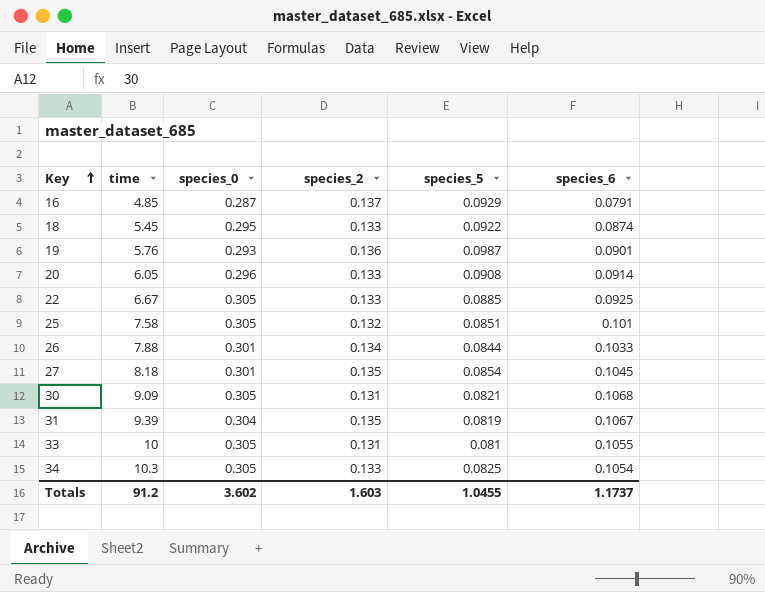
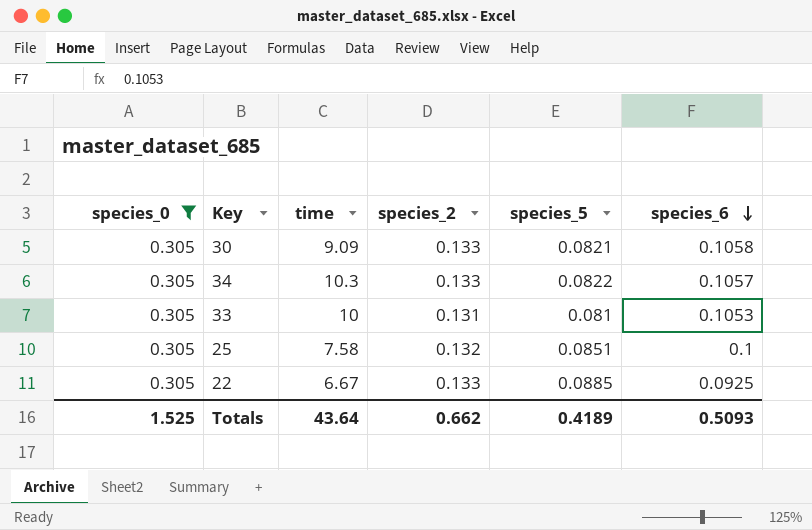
filter: none -> species_0 = 0.305
row order: Key ascending -> species_6 descending
column species_0 | position: 3 -> 1
30 | species_2: 0.131 -> 0.133
30 | species_6: 0.1068 -> 0.1058
34 | species_5: 0.0825 -> 0.0822
34 | species_6: 0.1054 -> 0.1057
33 | species_6: 0.1055 -> 0.1053
25 | species_6: 0.101 -> 0.1
Totals | species_0: 3.602 -> 1.525
Totals | time: 91.2 -> 43.64
Totals | species_2: 1.603 -> 0.662
Totals | species_5: 1.0455 -> 0.4189
Totals | species_6: 1.1737 -> 0.5093

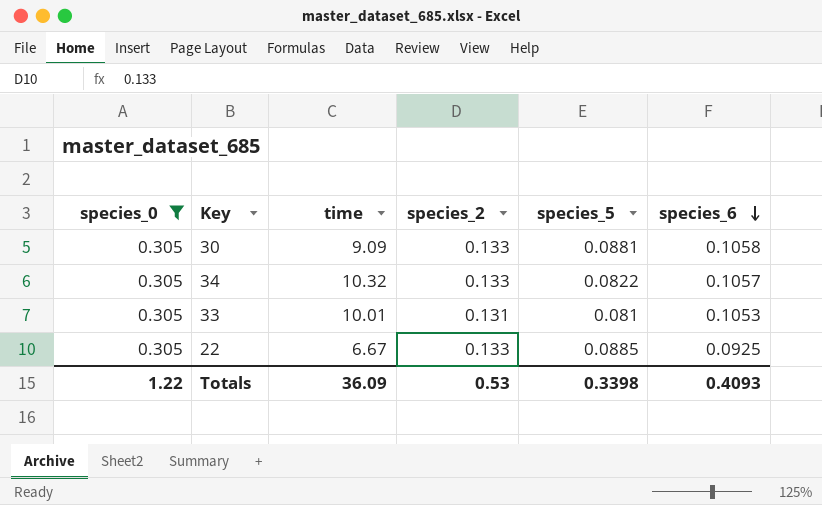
row 25: 0.305 | 7.58 | 0.132 | 0.0851 | 0.1 -> none
30 | species_5: 0.0821 -> 0.0881
34 | time: 10.3 -> 10.32
33 | time: 10 -> 10.01
Totals | species_0: 1.525 -> 1.22
Totals | time: 43.64 -> 36.09
Totals | species_2: 0.662 -> 0.53
Totals | species_5: 0.4189 -> 0.3398
Totals | species_6: 0.5093 -> 0.4093

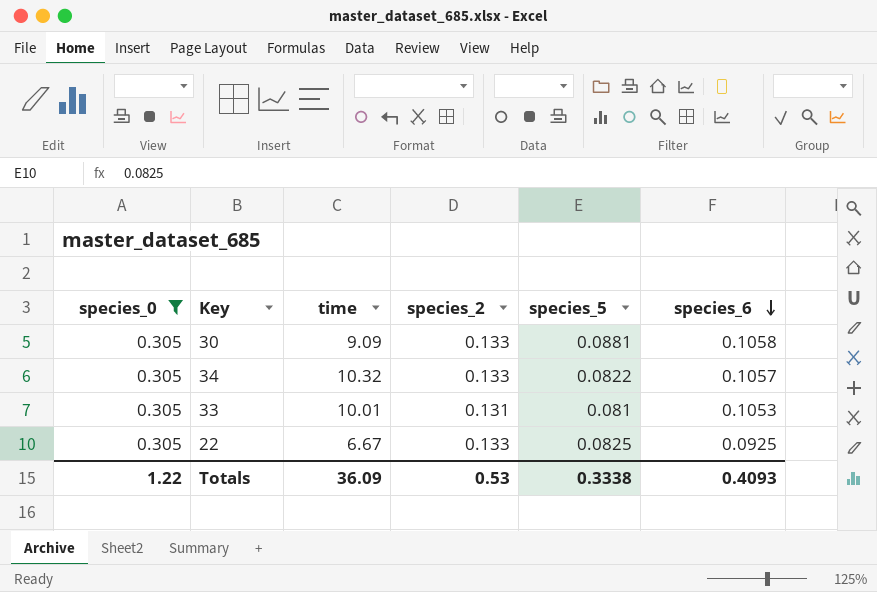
22 | species_5: 0.0885 -> 0.0825
Totals | species_5: 0.3398 -> 0.3338

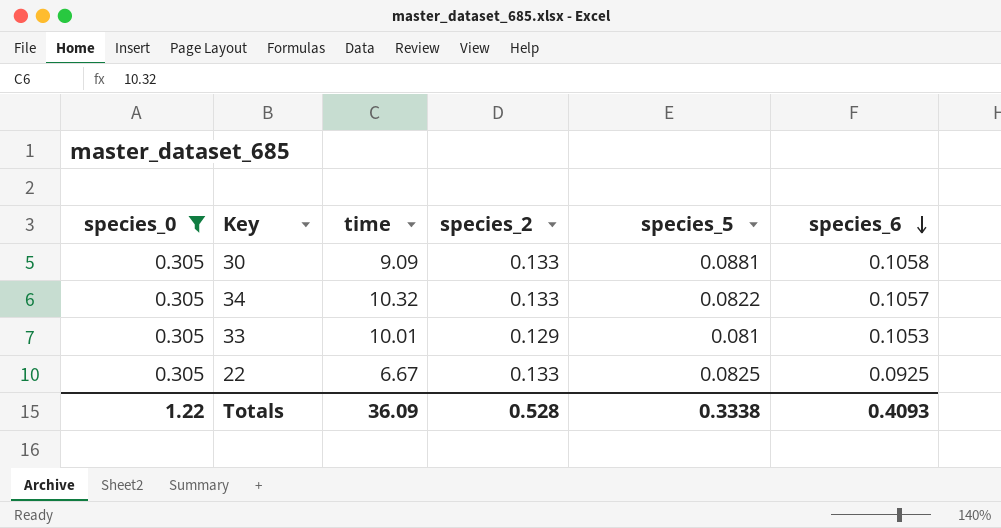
33 | species_2: 0.131 -> 0.129
Totals | species_2: 0.53 -> 0.528

